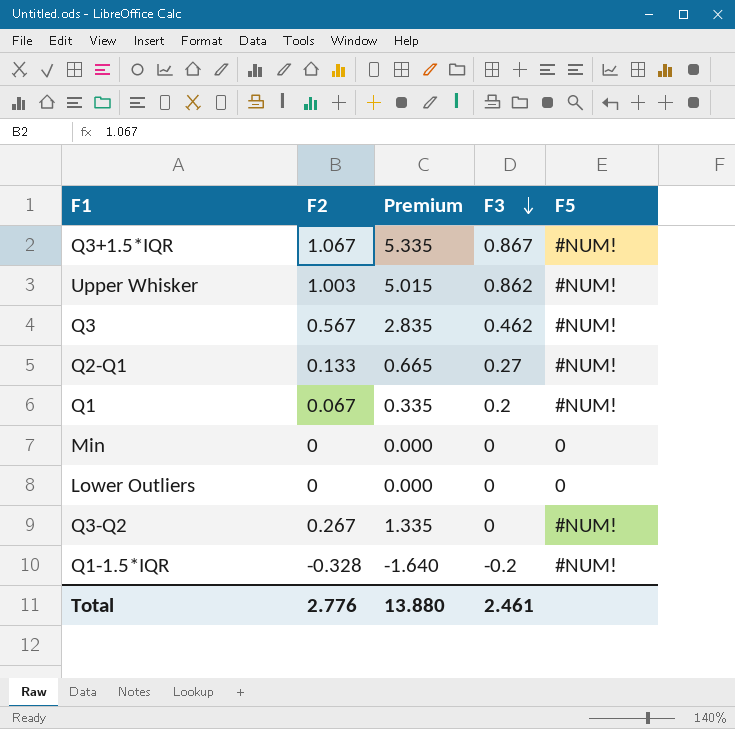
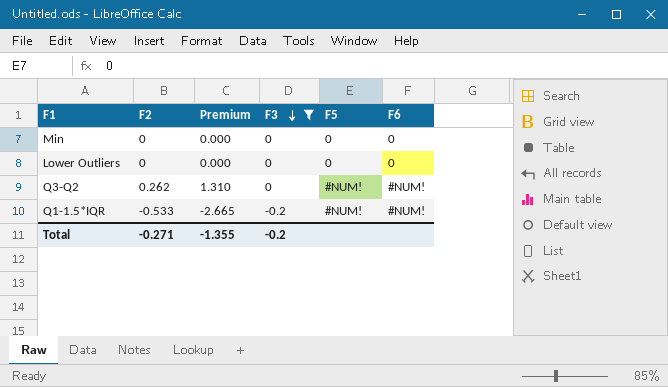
filter: none -> F3 <= 0
column F6 | position: none -> 6
Q3-Q2 | F2: 0.267 -> 0.262
Q3-Q2 | Premium: 1.335 -> 1.310
Q1-1.5*IQR | F2: -0.328 -> -0.533
Q1-1.5*IQR | Premium: -1.640 -> -2.665
Total | F2: 2.776 -> -0.271
Total | Premium: 13.880 -> -1.355
Total | F3: 2.461 -> -0.2

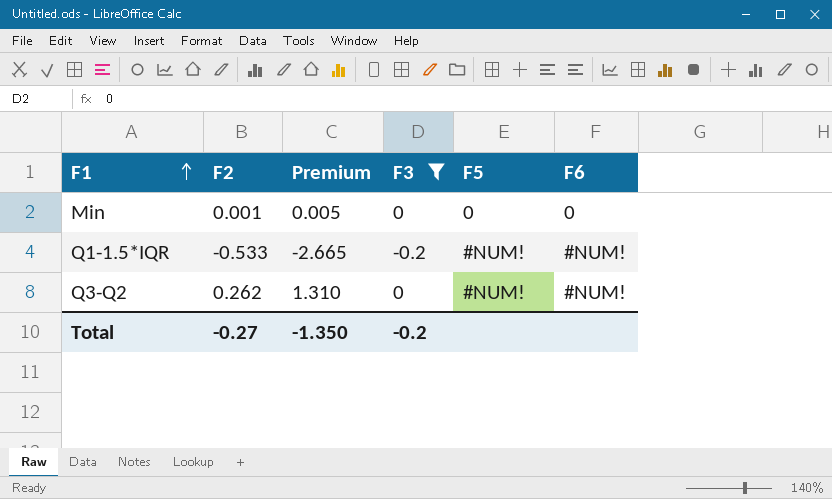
row order: F3 descending -> F1 ascending
row Lower Outliers: 0 | 0.000 | 0 | 0 | 0 -> none
Min | F2: 0 -> 0.001
Min | Premium: 0.000 -> 0.005
Total | F2: -0.271 -> -0.27
Total | Premium: -1.355 -> -1.350

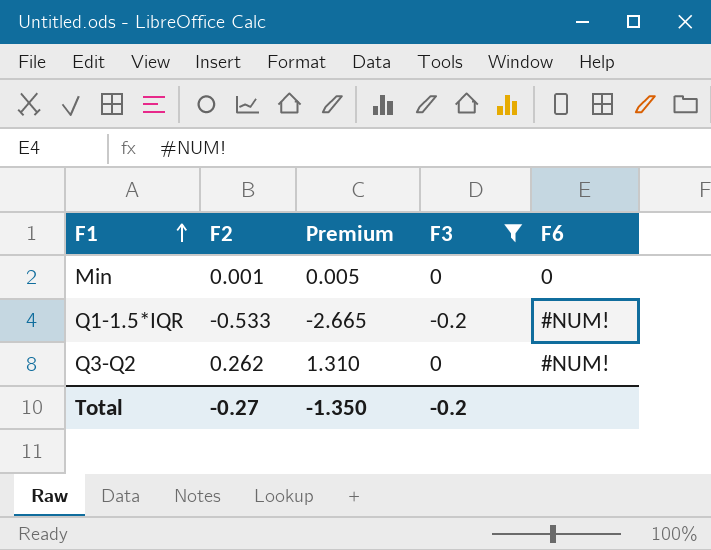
column F5 | position: 5 -> none

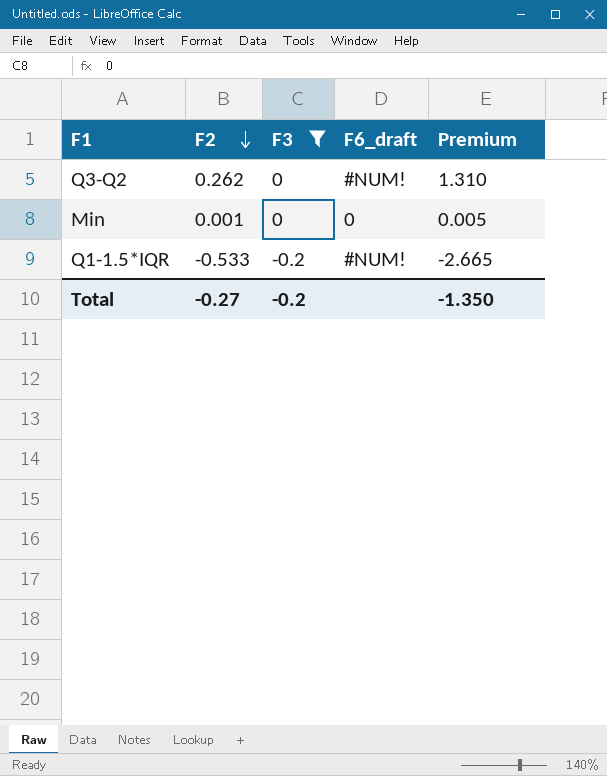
row order: F1 ascending -> F2 descending
column name: F6 -> F6_draft
column Premium | position: 3 -> 5

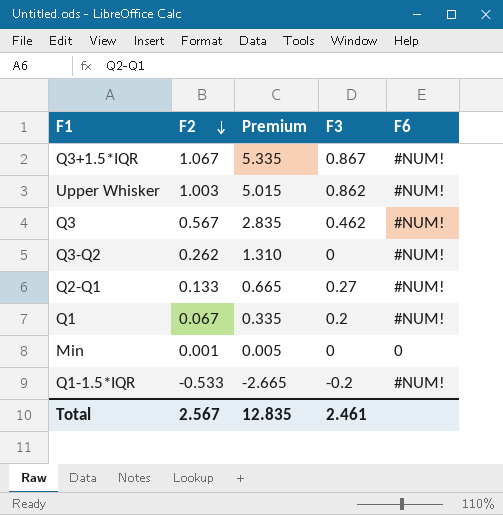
filter: F3 <= 0 -> none
column Premium | position: 5 -> 3
column name: F6_draft -> F6
Total | F2: -0.27 -> 2.567
Total | Premium: -1.350 -> 12.835
Total | F3: -0.2 -> 2.461

